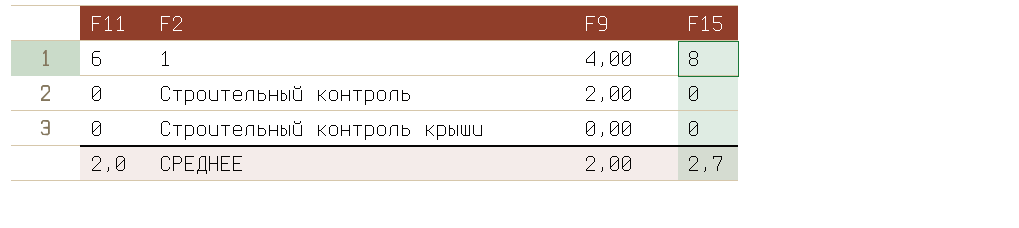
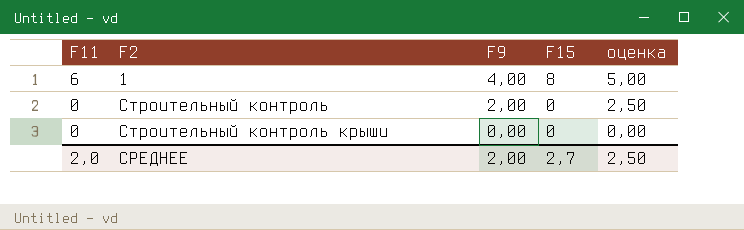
column оценка | formula: none -> [F9] * 1,25

